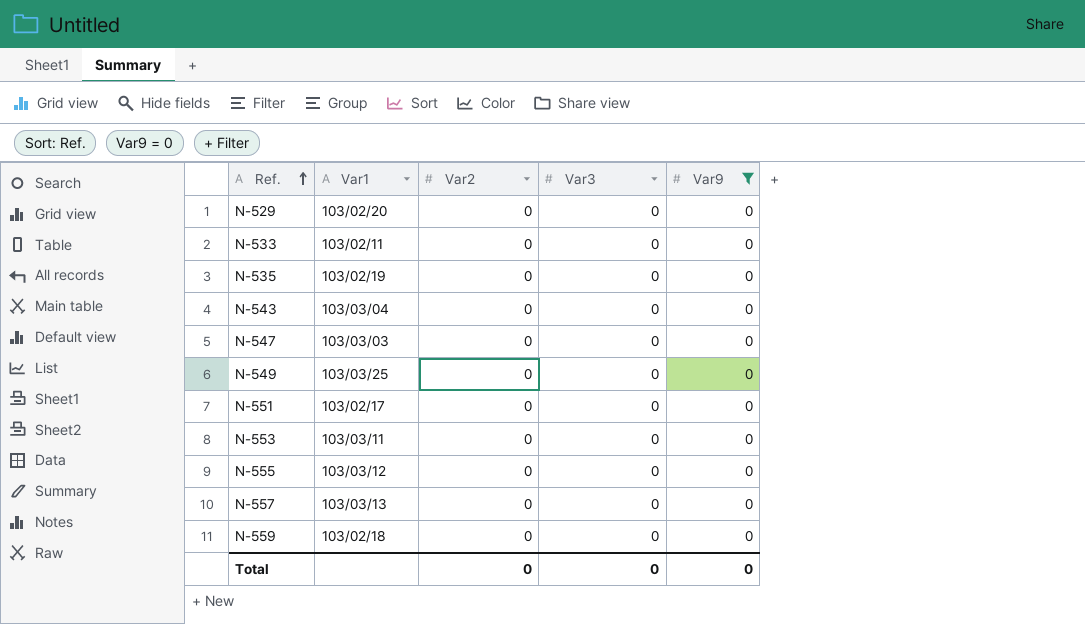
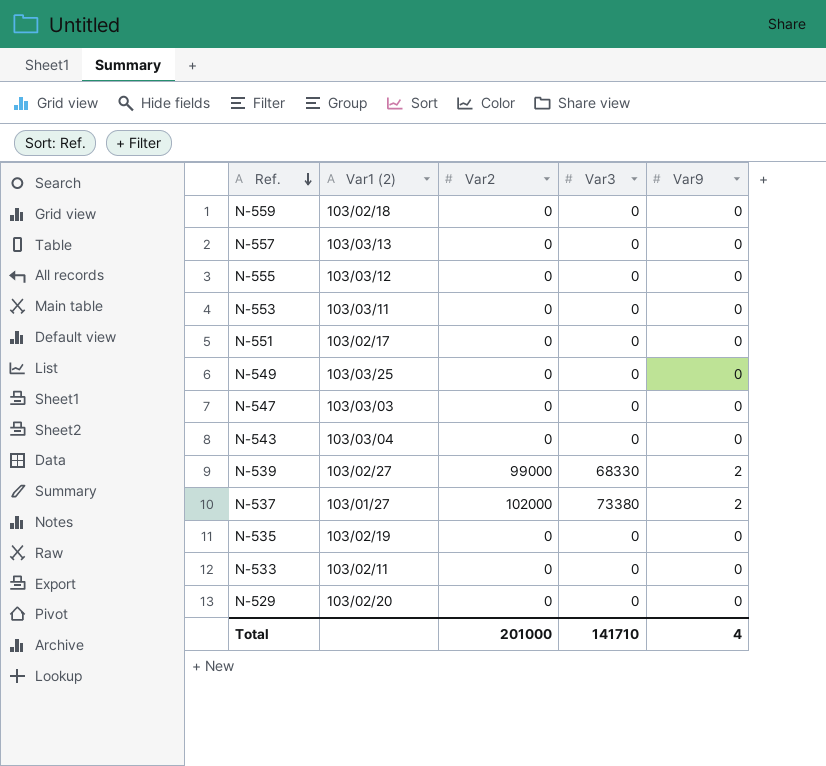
filter: Var9 = 0 -> none
row order: Ref. ascending -> Ref. descending
column name: Var1 -> Var1 (2)
Total | Var2: 0 -> 201000
Total | Var3: 0 -> 141710
Total | Var9: 0 -> 4

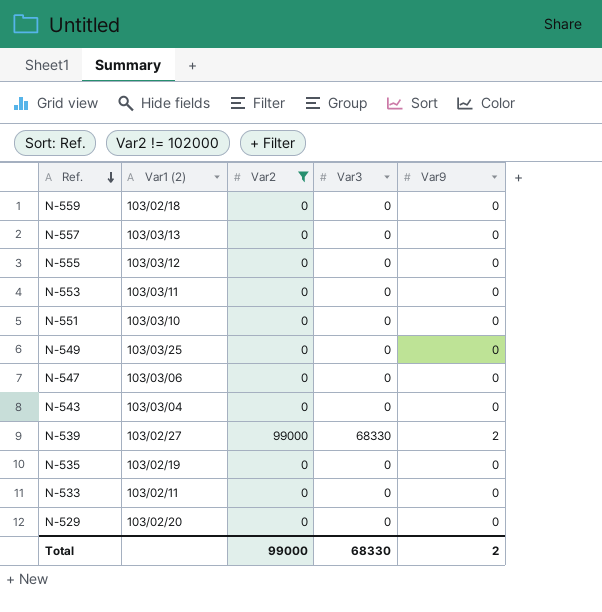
filter: none -> Var2 != 102000
N-551 | Var1 (2): 103/02/17 -> 103/03/10
N-547 | Var1 (2): 103/03/03 -> 103/03/06
Total | Var2: 201000 -> 99000
Total | Var3: 141710 -> 68330
Total | Var9: 4 -> 2

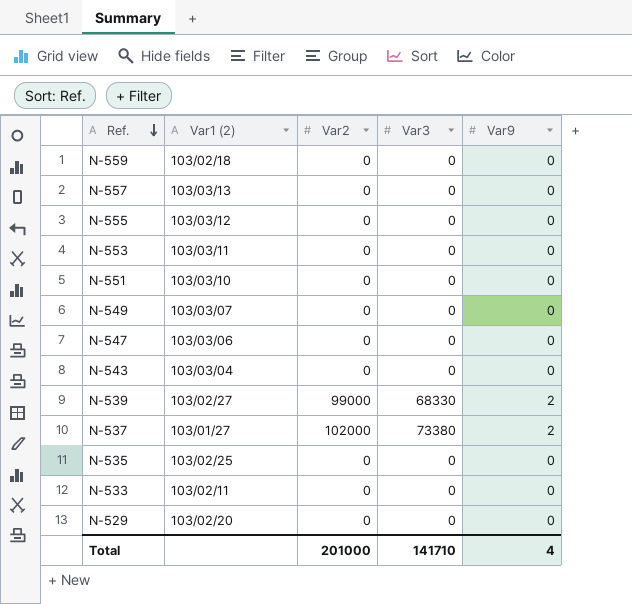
filter: Var2 != 102000 -> none
N-549 | Var1 (2): 103/03/25 -> 103/03/07
N-535 | Var1 (2): 103/02/19 -> 103/02/25
Total | Var2: 99000 -> 201000
Total | Var3: 68330 -> 141710
Total | Var9: 2 -> 4

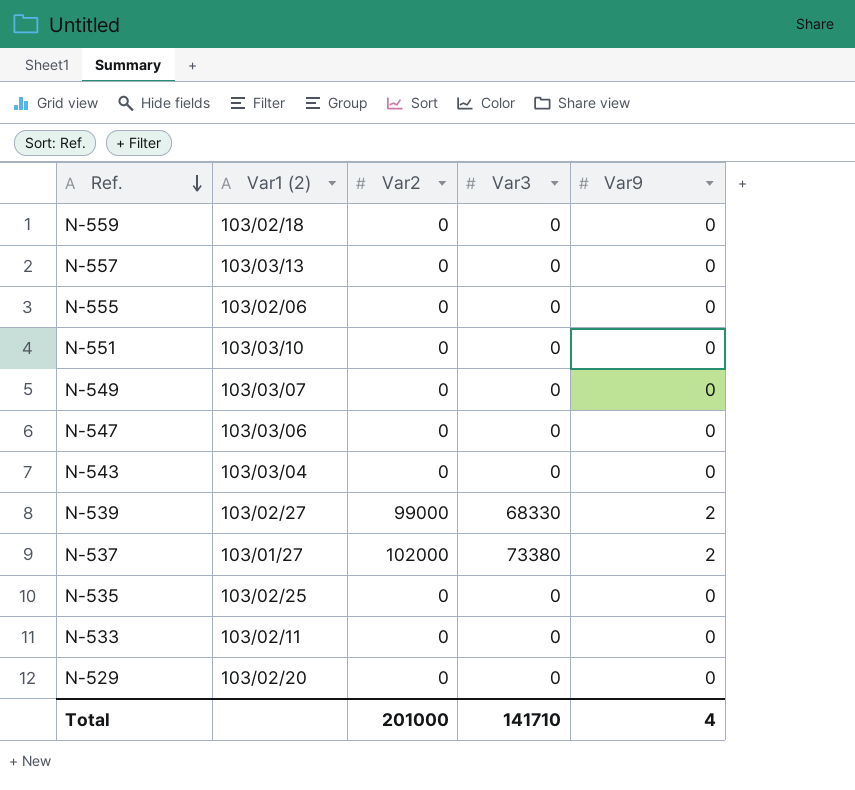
row N-553: 103/03/11 | 0 | 0 | 0 -> none
N-555 | Var1 (2): 103/03/12 -> 103/02/06

